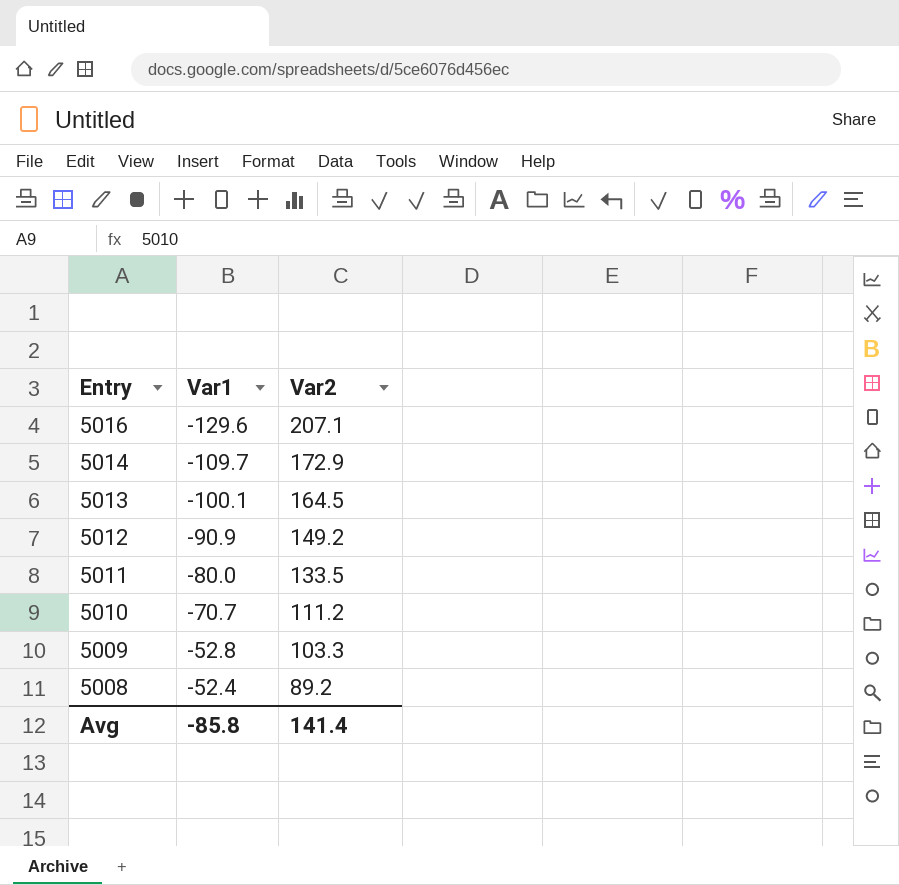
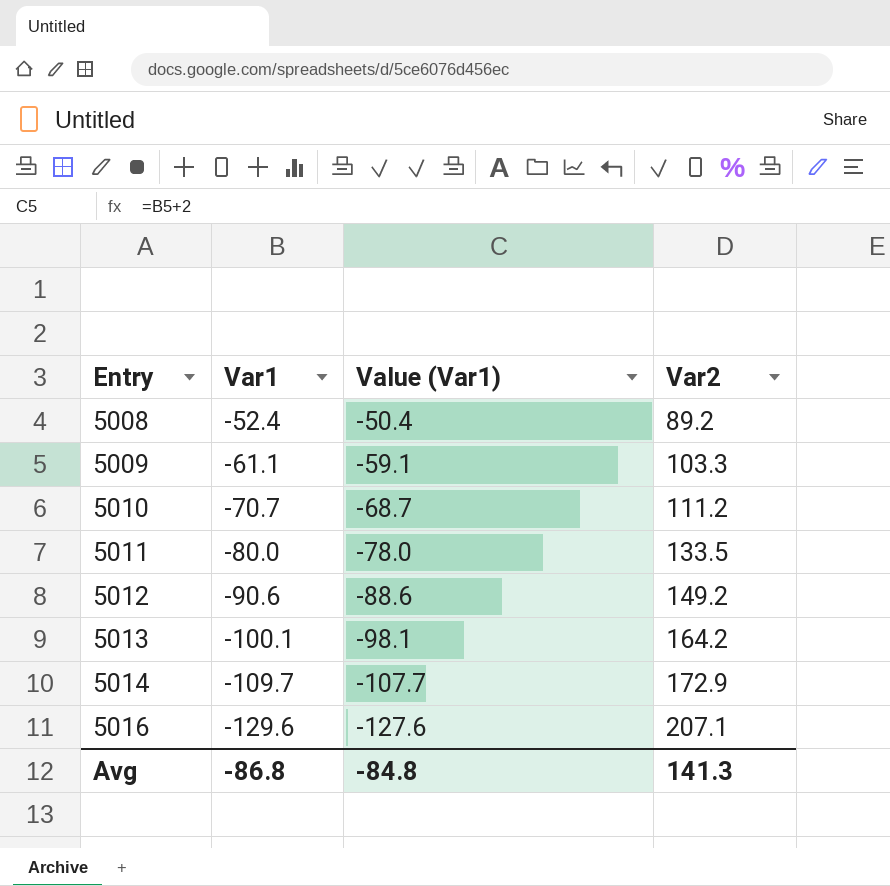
row order: Entry descending -> Entry ascending
column Value (Var1) | formula: none -> [Var1] + 2
5009 | Var1: -52.8 -> -61.1
5012 | Var1: -90.9 -> -90.6
5013 | Var2: 164.5 -> 164.2
Avg | Var1: -85.8 -> -86.8
Avg | Var2: 141.4 -> 141.3

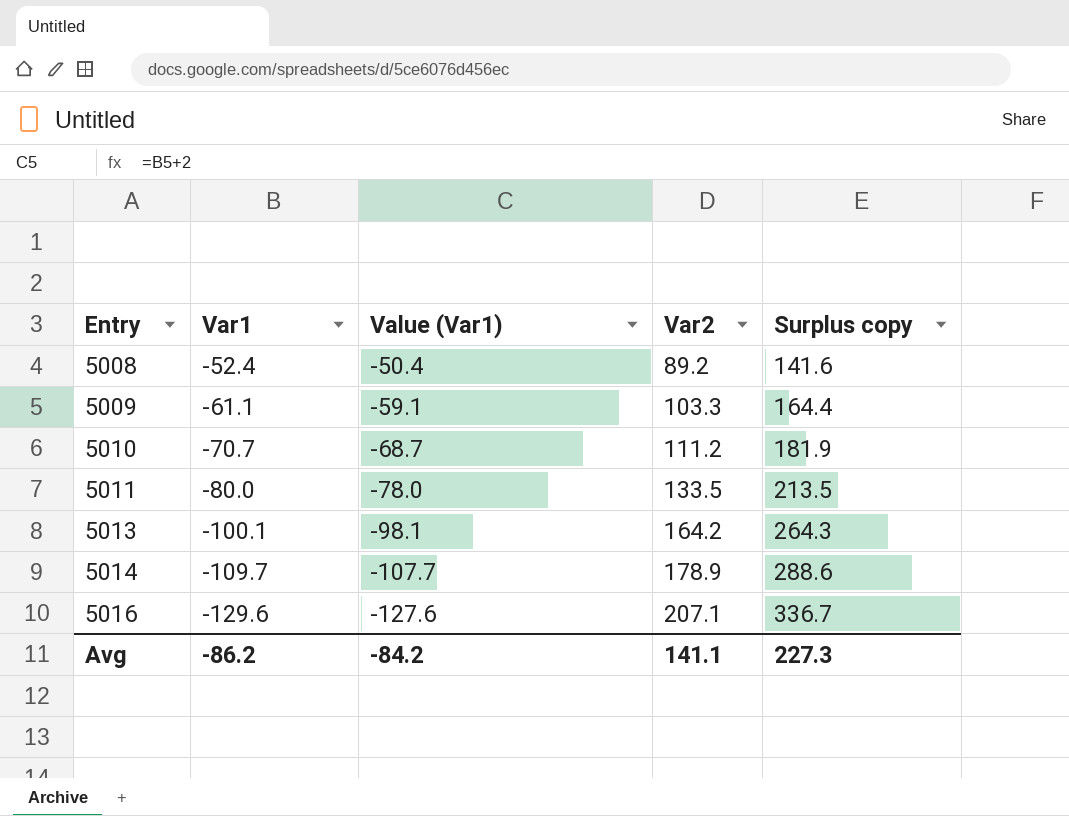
column Surplus copy | formula: none -> [Var2] - [Var1]
row 5012: -90.6 | -88.6 | 149.2 -> none
5014 | Var2: 172.9 -> 178.9
Avg | Var1: -86.8 -> -86.2
Avg | Value (Var1): -84.8 -> -84.2
Avg | Var2: 141.3 -> 141.1

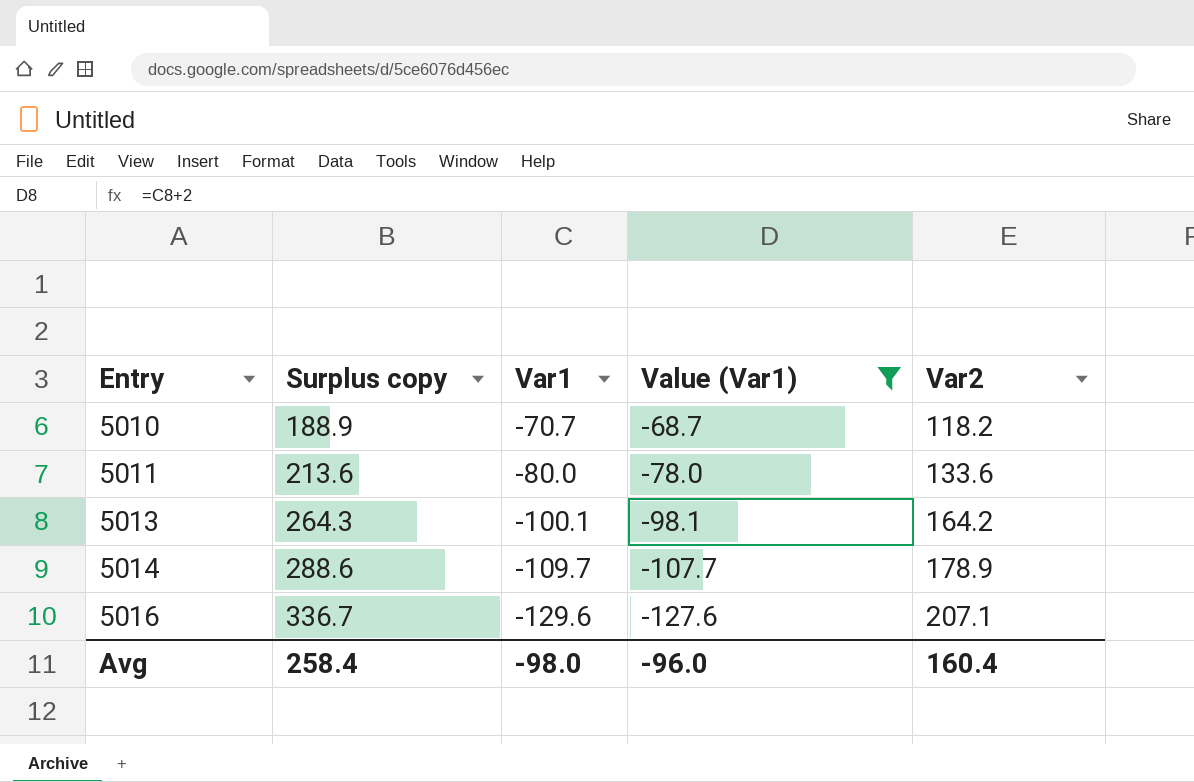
filter: none -> Value (Var1) <= -68.7
column Surplus copy | position: 5 -> 2
5010 | Surplus copy: 181.9 -> 188.9
5010 | Var2: 111.2 -> 118.2
5011 | Surplus copy: 213.5 -> 213.6
5011 | Var2: 133.5 -> 133.6
Avg | Surplus copy: 227.3 -> 258.4
Avg | Var1: -86.2 -> -98.0
Avg | Value (Var1): -84.2 -> -96.0
Avg | Var2: 141.1 -> 160.4

